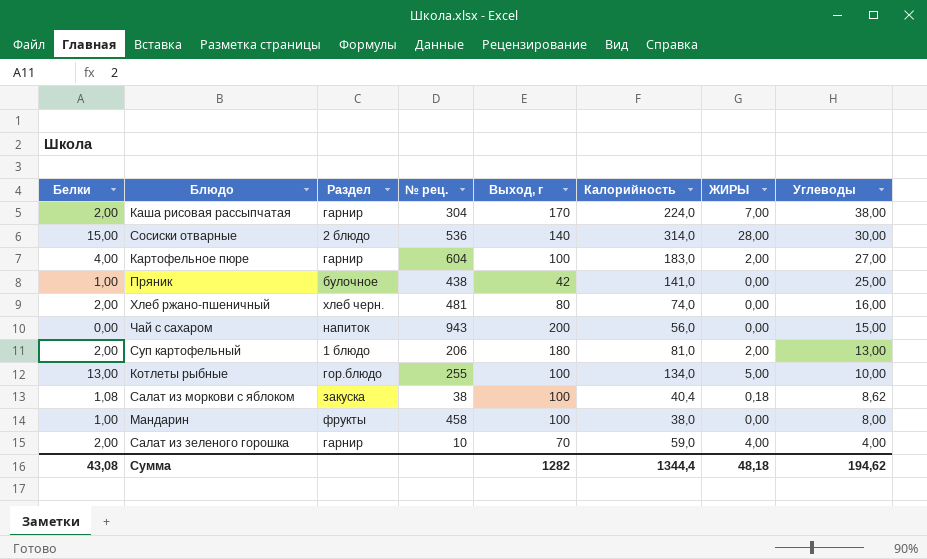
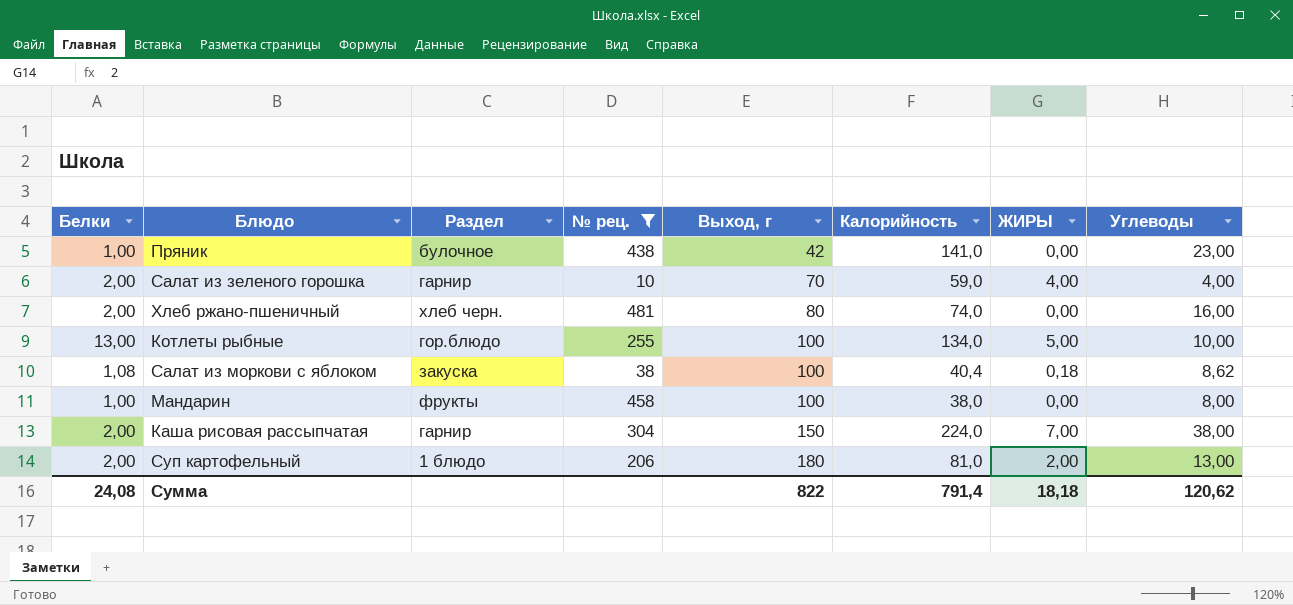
filter: none -> № рец. <= 481
row order: Углеводы descending -> Выход, г ascending
Пряник | Углеводы: 25,00 -> 23,00
Каша рисовая рассыпчатая | Выход, г: 170 -> 150
Сумма | Белки: 43,08 -> 24,08
Сумма | Выход, г: 1282 -> 822
Сумма | Калорийность: 1344,4 -> 791,4
Сумма | ЖИРЫ: 48,18 -> 18,18
Сумма | Углеводы: 194,62 -> 120,62

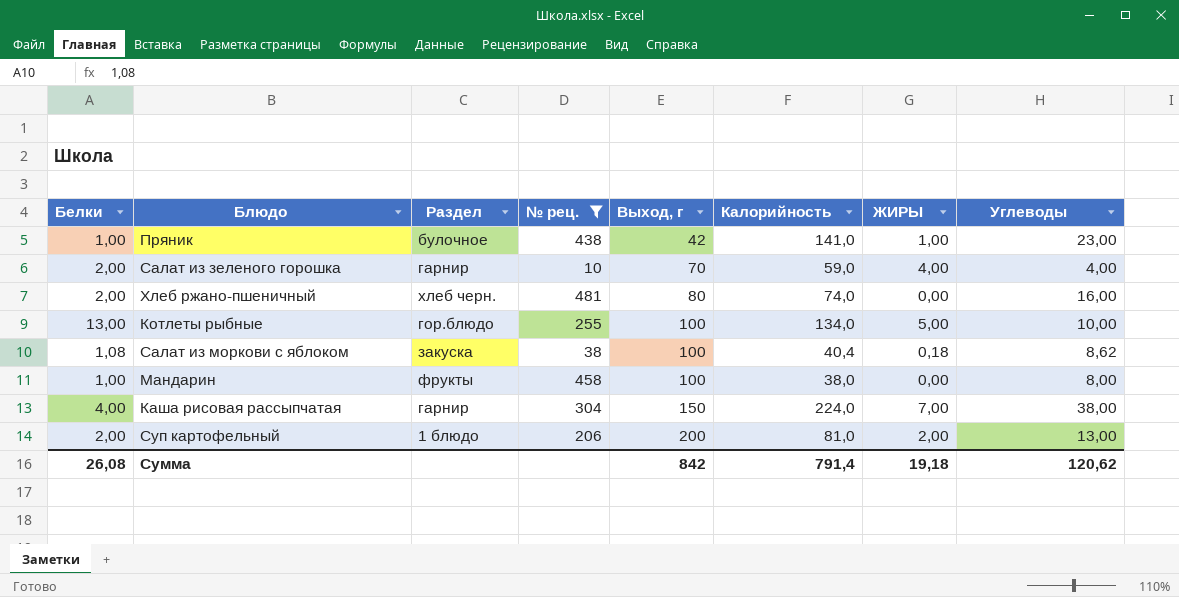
Пряник | ЖИРЫ: 0,00 -> 1,00
Каша рисовая рассыпчатая | Белки: 2,00 -> 4,00
Суп картофельный | Выход, г: 180 -> 200
Сумма | Белки: 24,08 -> 26,08
Сумма | Выход, г: 822 -> 842
Сумма | ЖИРЫ: 18,18 -> 19,18

